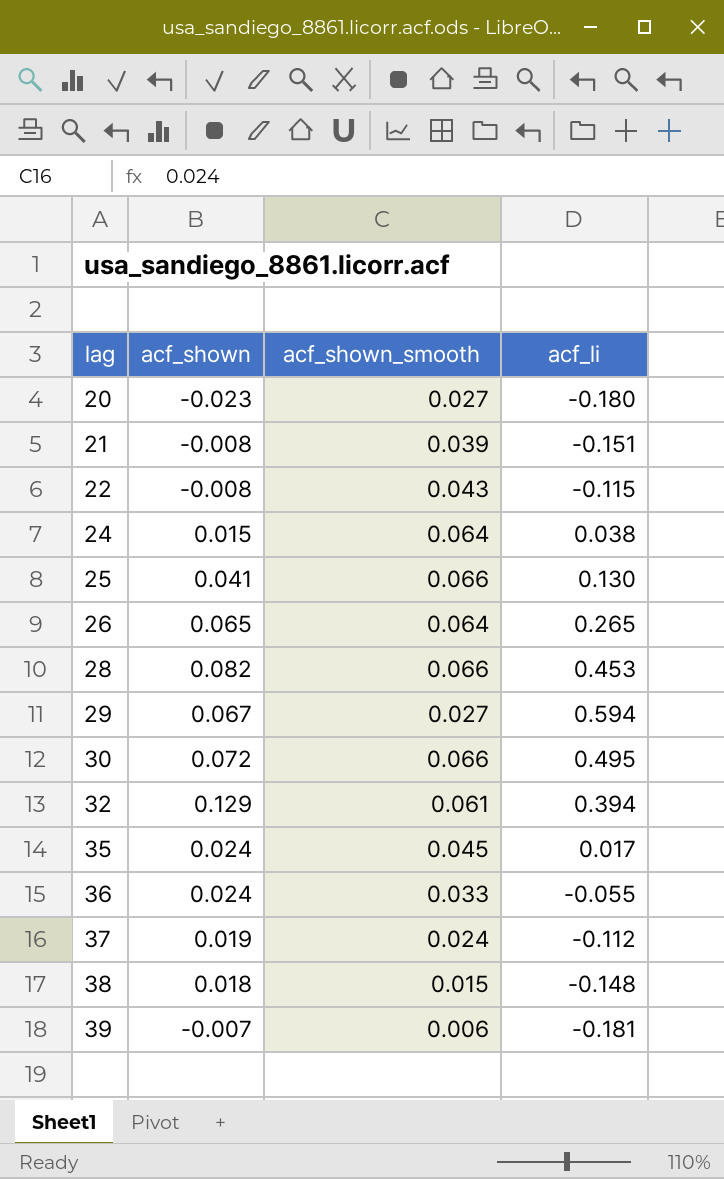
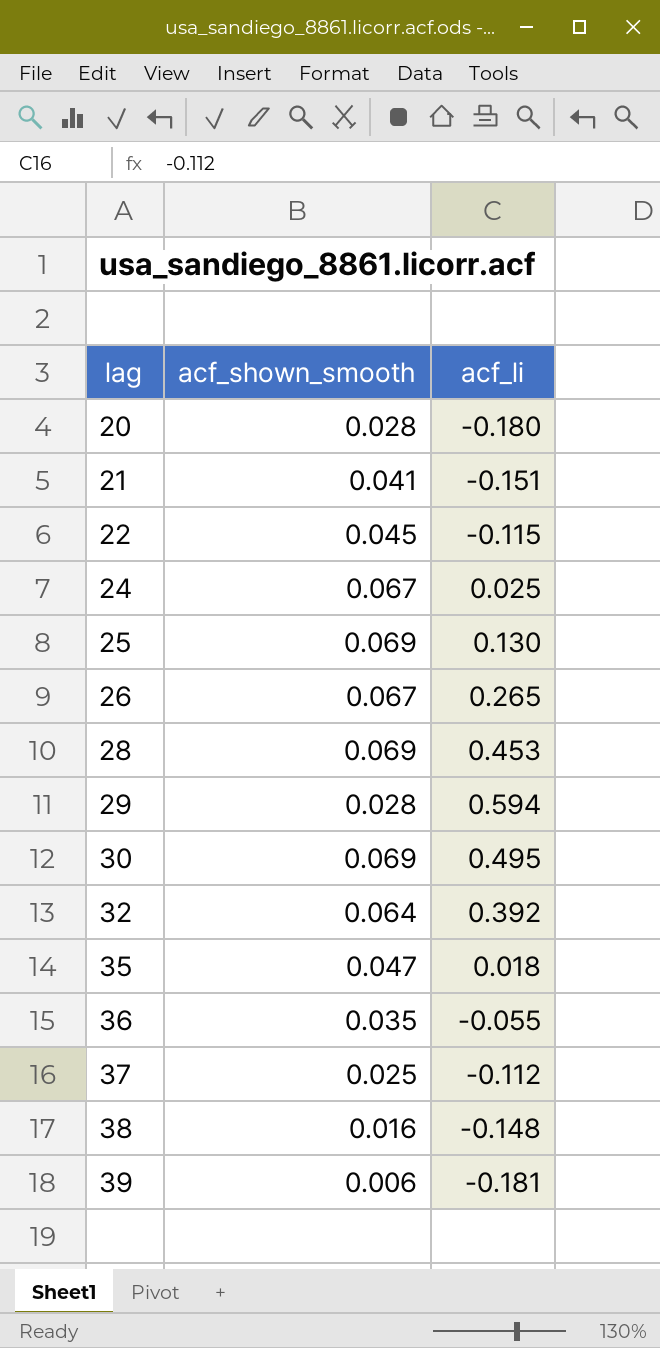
column acf_shown | position: 2 -> none
20 | acf_shown_smooth: 0.027 -> 0.028
21 | acf_shown_smooth: 0.039 -> 0.041
22 | acf_shown_smooth: 0.043 -> 0.045
24 | acf_shown_smooth: 0.064 -> 0.067
24 | acf_li: 0.038 -> 0.025
25 | acf_shown_smooth: 0.066 -> 0.069
26 | acf_shown_smooth: 0.064 -> 0.067
28 | acf_shown_smooth: 0.066 -> 0.069
29 | acf_shown_smooth: 0.027 -> 0.028
30 | acf_shown_smooth: 0.066 -> 0.069
32 | acf_shown_smooth: 0.061 -> 0.064
32 | acf_li: 0.394 -> 0.392
35 | acf_shown_smooth: 0.045 -> 0.047
35 | acf_li: 0.017 -> 0.018
36 | acf_shown_smooth: 0.033 -> 0.035
37 | acf_shown_smooth: 0.024 -> 0.025
38 | acf_shown_smooth: 0.015 -> 0.016

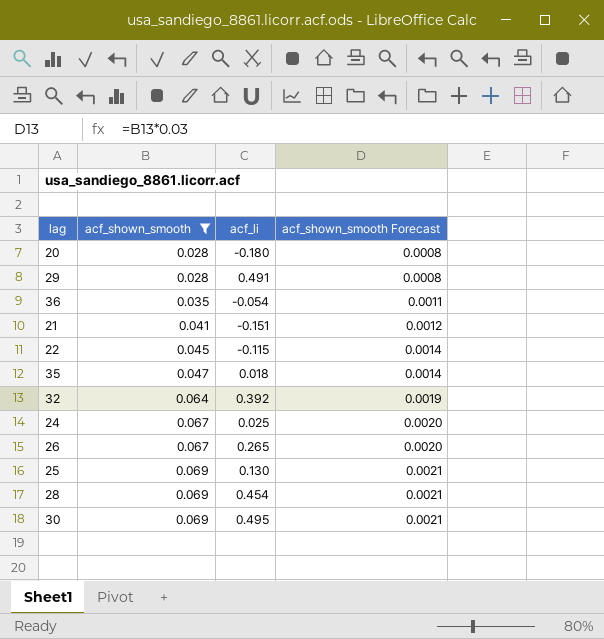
filter: none -> acf_shown_smooth >= 0.028
row order: lag ascending -> acf_shown_smooth ascending
column acf_shown_smooth Forecast | formula: none -> [acf_shown_smooth] * 0.03
29 | acf_li: 0.594 -> 0.491
36 | acf_li: -0.055 -> -0.054
28 | acf_li: 0.453 -> 0.454

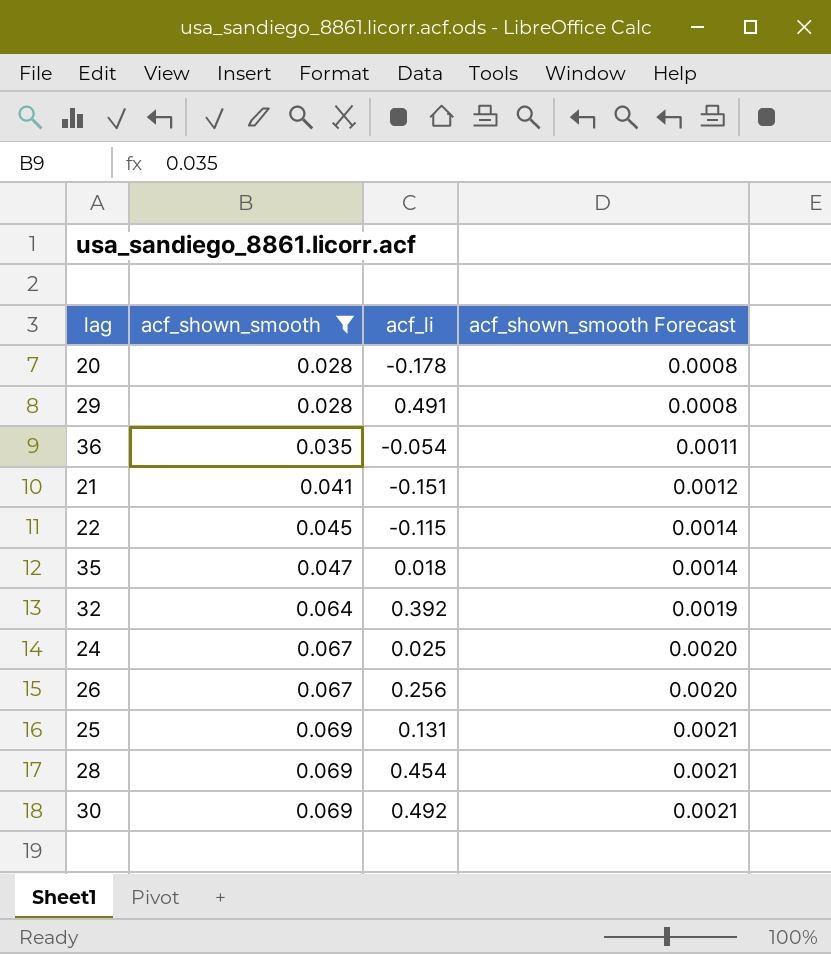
20 | acf_li: -0.180 -> -0.178
26 | acf_li: 0.265 -> 0.256
25 | acf_li: 0.130 -> 0.131
30 | acf_li: 0.495 -> 0.492

